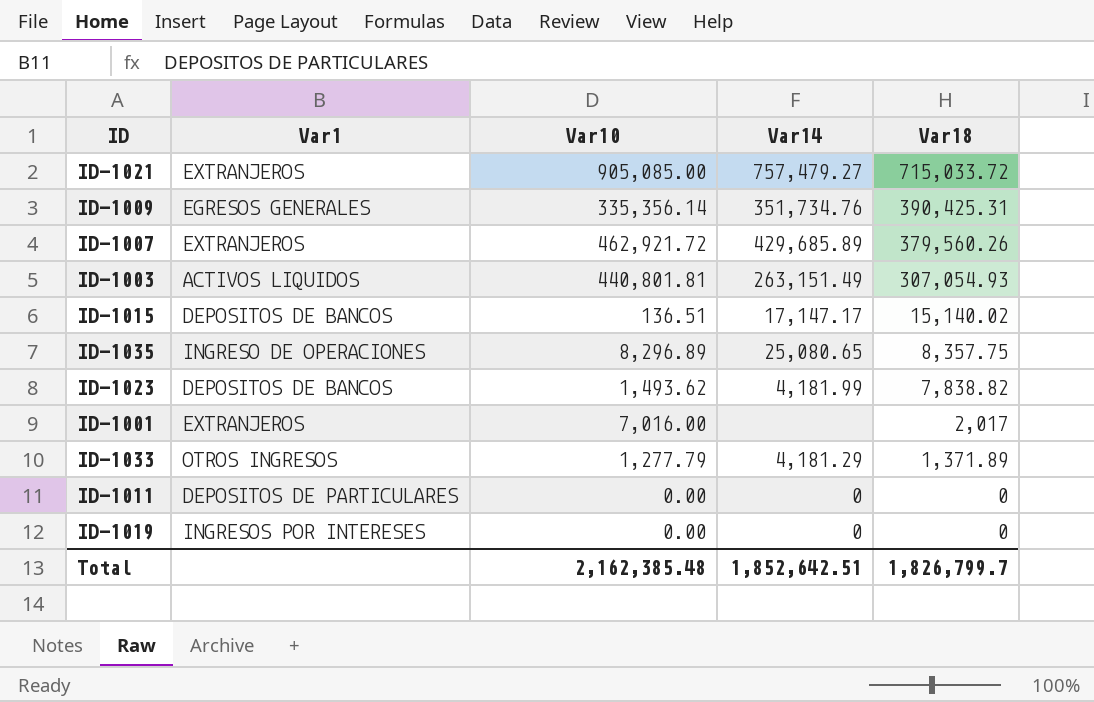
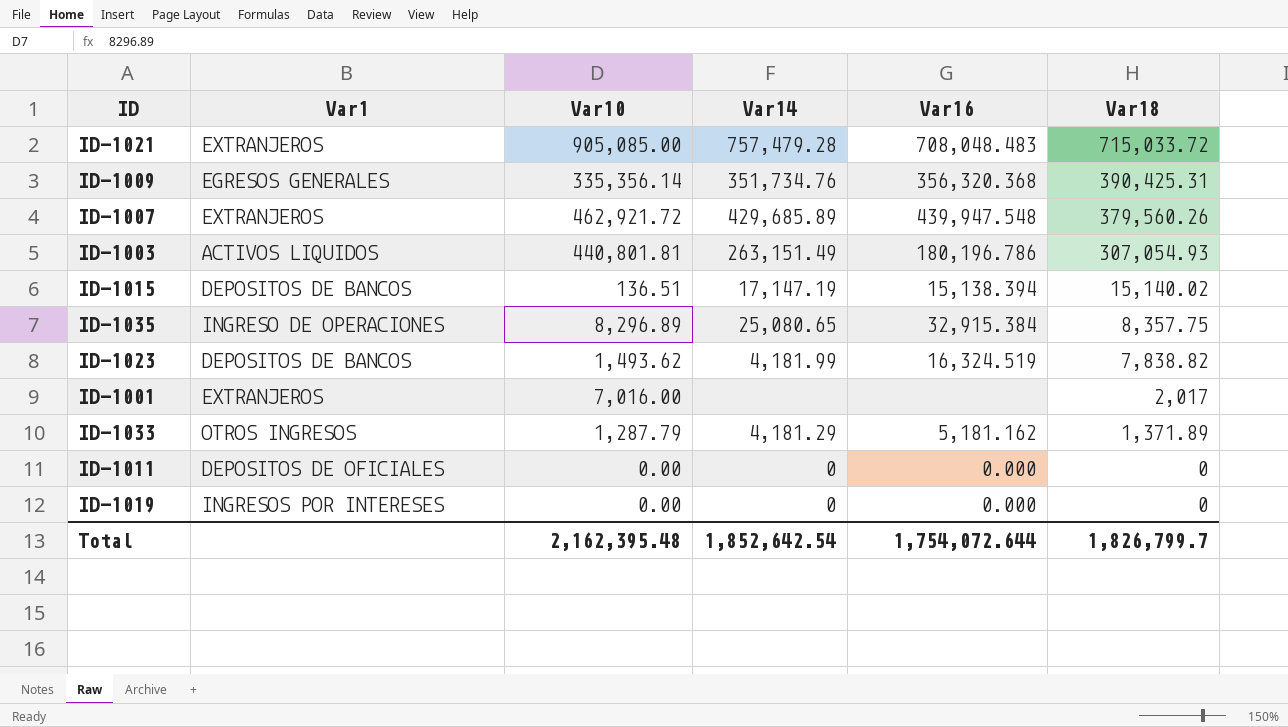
column Var16 | position: none -> 5
ID-1021 | Var14: 757,479.27 -> 757,479.28
ID-1015 | Var14: 17,147.17 -> 17,147.19
ID-1033 | Var10: 1,277.79 -> 1,287.79
ID-1011 | Var1: DEPOSITOS DE PARTICULARES -> DEPOSITOS DE OFICIALES
Total | Var10: 2,162,385.48 -> 2,162,395.48
Total | Var14: 1,852,642.51 -> 1,852,642.54

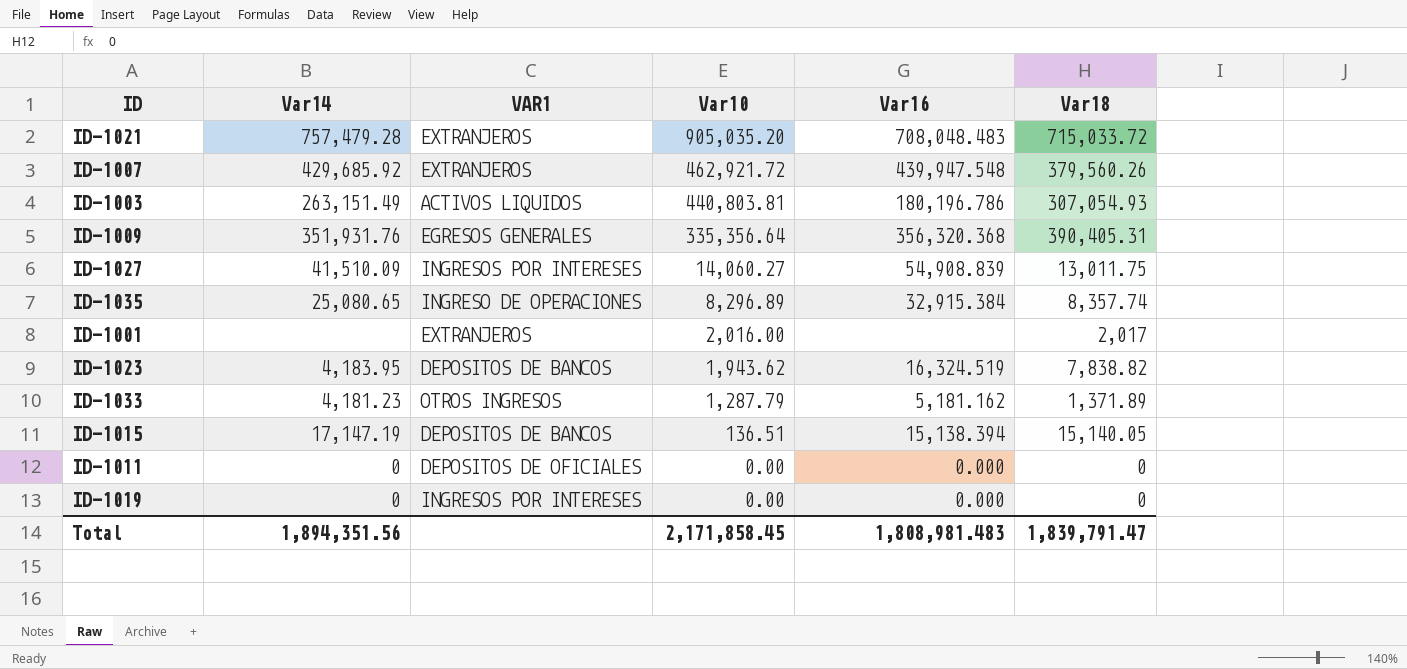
row order: Var18 descending -> Var10 descending
column Var14 | position: 4 -> 2
column name: Var1 -> VAR1
ID-1021 | Var10: 905,085.00 -> 905,035.20
ID-1007 | Var14: 429,685.89 -> 429,685.92
ID-1003 | Var10: 440,801.81 -> 440,803.81
ID-1009 | Var14: 351,734.76 -> 351,931.76
ID-1009 | Var10: 335,356.14 -> 335,356.64
ID-1009 | Var18: 390,425.31 -> 390,405.31
row ID-1027: none -> 41,510.09 | INGRESOS POR INTERESES | 14,060.27 | 54,908.839 | 13,011.75
ID-1035 | Var18: 8,357.75 -> 8,357.74
ID-1001 | Var10: 7,016.00 -> 2,016.00
ID-1023 | Var14: 4,181.99 -> 4,183.95
ID-1023 | Var10: 1,493.62 -> 1,943.62
ID-1033 | Var14: 4,181.29 -> 4,181.23
ID-1015 | Var18: 15,140.02 -> 15,140.05
Total | Var14: 1,852,642.54 -> 1,894,351.56
Total | Var10: 2,162,395.48 -> 2,171,858.45
Total | Var16: 1,754,072.644 -> 1,808,981.483
Total | Var18: 1,826,799.7 -> 1,839,791.47

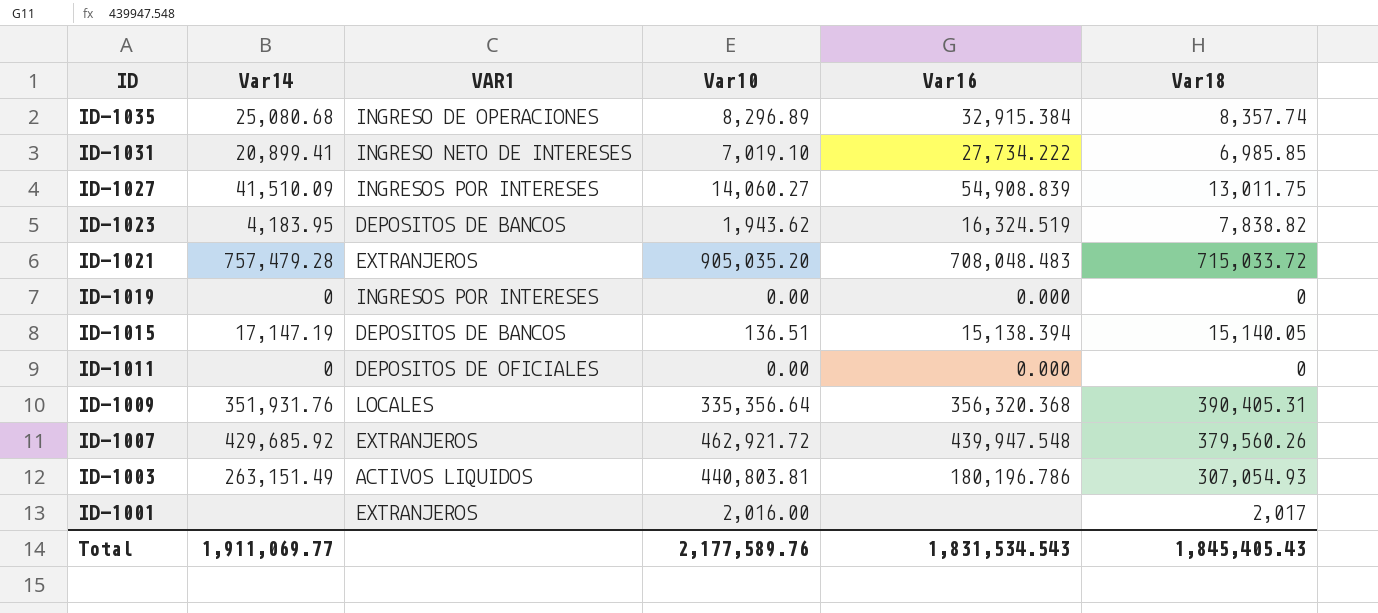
row order: Var10 descending -> ID descending
row ID-1033: 4,181.23 | OTROS INGRESOS | 1,287.79 | 5,181.162 | 1,371.89 -> none
ID-1035 | Var14: 25,080.65 -> 25,080.68
row ID-1031: none -> 20,899.41 | INGRESO NETO DE INTERESES | 7,019.10 | 27,734.222 | 6,985.85
ID-1009 | VAR1: EGRESOS GENERALES -> LOCALES
Total | Var14: 1,894,351.56 -> 1,911,069.77
Total | Var10: 2,171,858.45 -> 2,177,589.76
Total | Var16: 1,808,981.483 -> 1,831,534.543
Total | Var18: 1,839,791.47 -> 1,845,405.43

